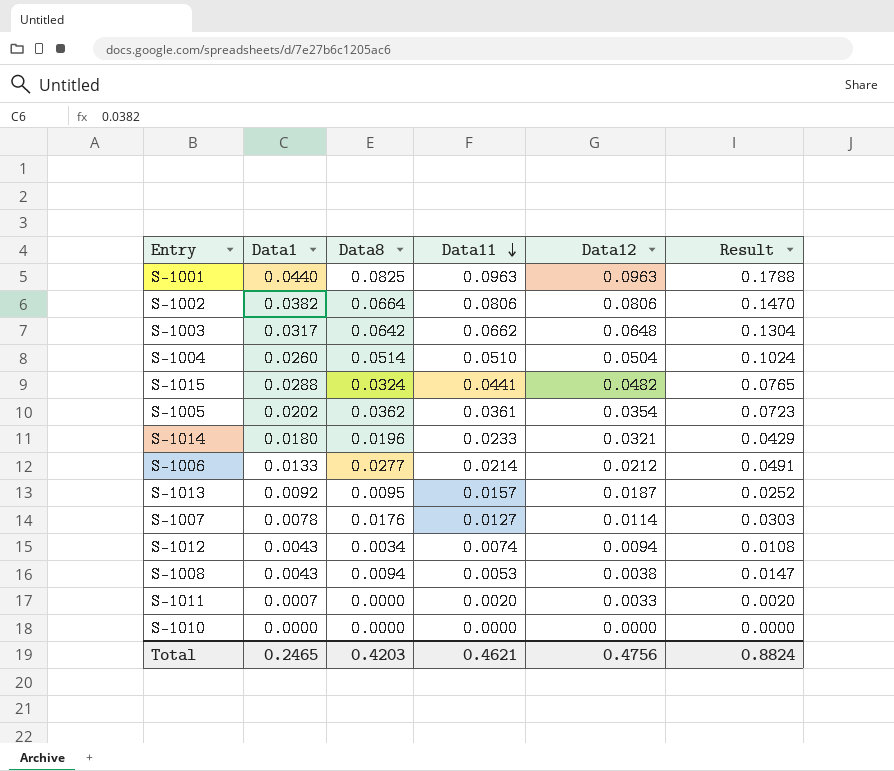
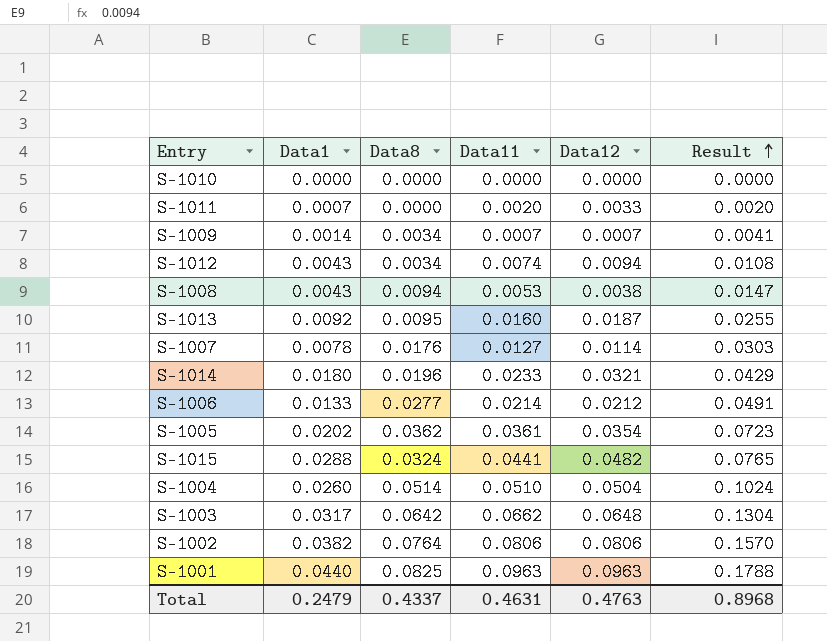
row order: Data11 descending -> Result ascending
row S-1009: none -> 0.0014 | 0.0034 | 0.0007 | 0.0007 | 0.0041
S-1013 | Data11: 0.0157 -> 0.0160
S-1013 | Result: 0.0252 -> 0.0255
S-1002 | Data8: 0.0664 -> 0.0764
S-1002 | Result: 0.1470 -> 0.1570
Total | Data1: 0.2465 -> 0.2479
Total | Data8: 0.4203 -> 0.4337
Total | Data11: 0.4621 -> 0.4631
Total | Data12: 0.4756 -> 0.4763
Total | Result: 0.8824 -> 0.8968

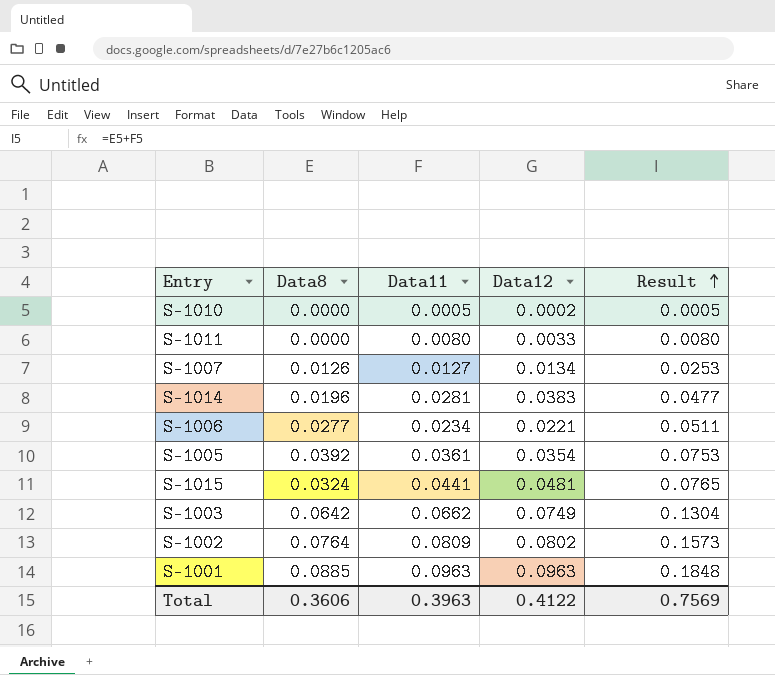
column Data1 | position: 2 -> none
row S-1009: 0.0014 | 0.0034 | 0.0007 | 0.0007 | 0.0041 -> none
row S-1012: 0.0043 | 0.0034 | 0.0074 | 0.0094 | 0.0108 -> none
row S-1008: 0.0043 | 0.0094 | 0.0053 | 0.0038 | 0.0147 -> none
row S-1013: 0.0092 | 0.0095 | 0.0160 | 0.0187 | 0.0255 -> none
row S-1004: 0.0260 | 0.0514 | 0.0510 | 0.0504 | 0.1024 -> none
S-1010 | Data11: 0.0000 -> 0.0005
S-1010 | Data12: 0.0000 -> 0.0002
S-1010 | Result: 0.0000 -> 0.0005
S-1011 | Data11: 0.0020 -> 0.0080
S-1011 | Result: 0.0020 -> 0.0080
S-1007 | Data8: 0.0176 -> 0.0126
S-1007 | Data12: 0.0114 -> 0.0134
S-1007 | Result: 0.0303 -> 0.0253
S-1014 | Data11: 0.0233 -> 0.0281
S-1014 | Data12: 0.0321 -> 0.0383
S-1014 | Result: 0.0429 -> 0.0477
S-1006 | Data11: 0.0214 -> 0.0234
S-1006 | Data12: 0.0212 -> 0.0221
S-1006 | Result: 0.0491 -> 0.0511
S-1005 | Data8: 0.0362 -> 0.0392
S-1005 | Result: 0.0723 -> 0.0753
S-1015 | Data12: 0.0482 -> 0.0481
S-1003 | Data12: 0.0648 -> 0.0749
S-1002 | Data11: 0.0806 -> 0.0809
S-1002 | Data12: 0.0806 -> 0.0802
S-1002 | Result: 0.1570 -> 0.1573
S-1001 | Data8: 0.0825 -> 0.0885
S-1001 | Result: 0.1788 -> 0.1848
Total | Data8: 0.4337 -> 0.3606
Total | Data11: 0.4631 -> 0.3963
Total | Data12: 0.4763 -> 0.4122
Total | Result: 0.8968 -> 0.7569

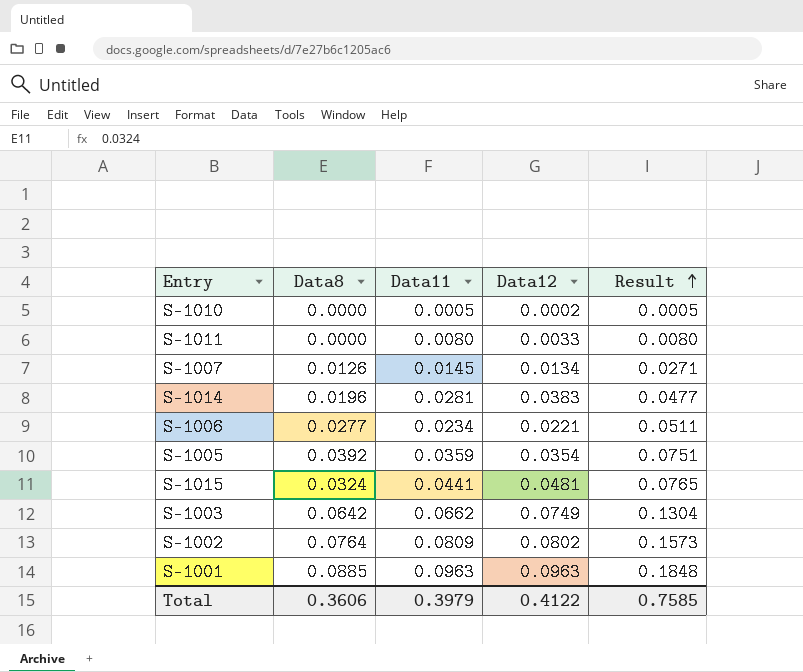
S-1007 | Data11: 0.0127 -> 0.0145
S-1007 | Result: 0.0253 -> 0.0271
S-1005 | Data11: 0.0361 -> 0.0359
S-1005 | Result: 0.0753 -> 0.0751
Total | Data11: 0.3963 -> 0.3979
Total | Result: 0.7569 -> 0.7585

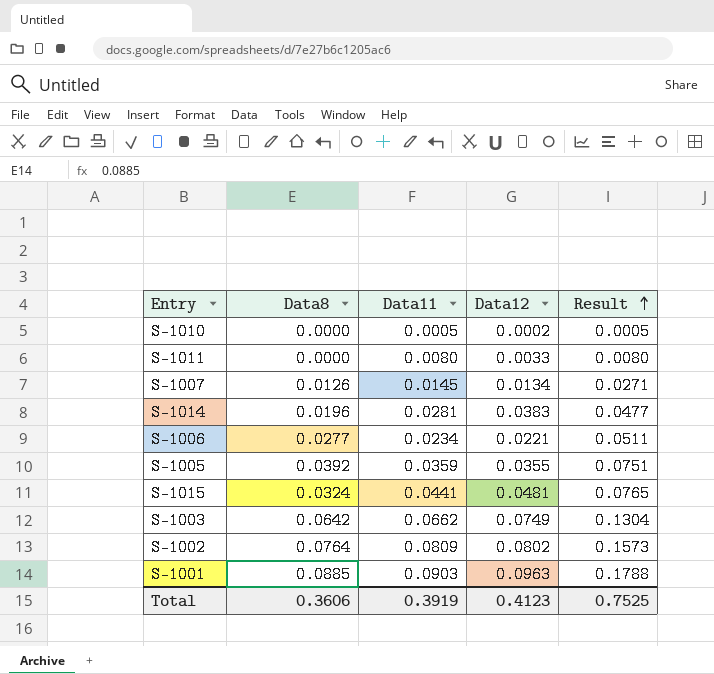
S-1005 | Data12: 0.0354 -> 0.0355
S-1001 | Data11: 0.0963 -> 0.0903
S-1001 | Result: 0.1848 -> 0.1788
Total | Data11: 0.3979 -> 0.3919
Total | Data12: 0.4122 -> 0.4123
Total | Result: 0.7585 -> 0.7525

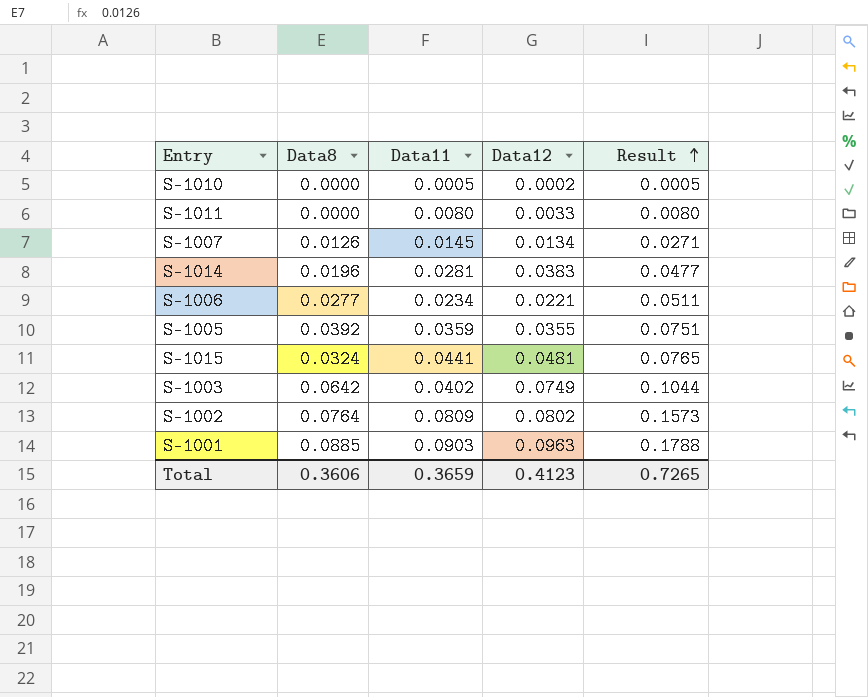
S-1003 | Data11: 0.0662 -> 0.0402
S-1003 | Result: 0.1304 -> 0.1044
Total | Data11: 0.3919 -> 0.3659
Total | Result: 0.7525 -> 0.7265

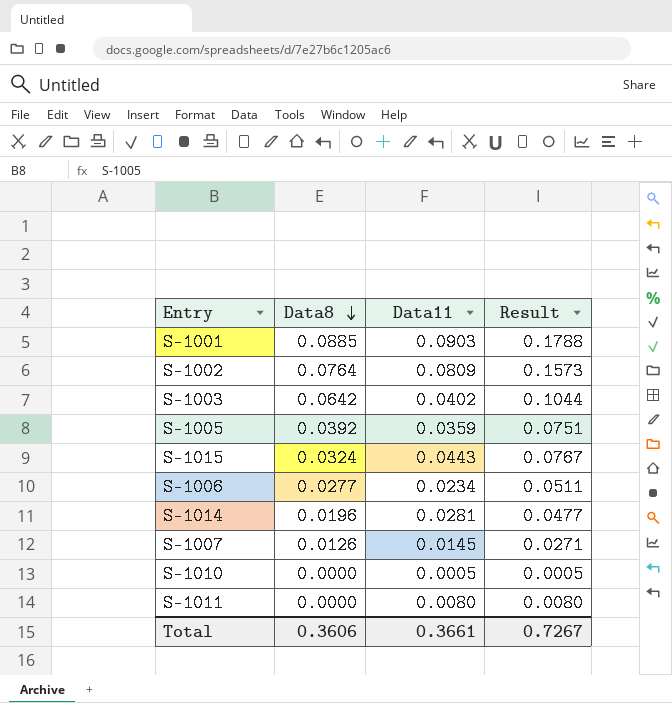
row order: Result ascending -> Data8 descending
column Data12 | position: 4 -> none
S-1015 | Data11: 0.0441 -> 0.0443
S-1015 | Result: 0.0765 -> 0.0767
Total | Data11: 0.3659 -> 0.3661
Total | Result: 0.7265 -> 0.7267

